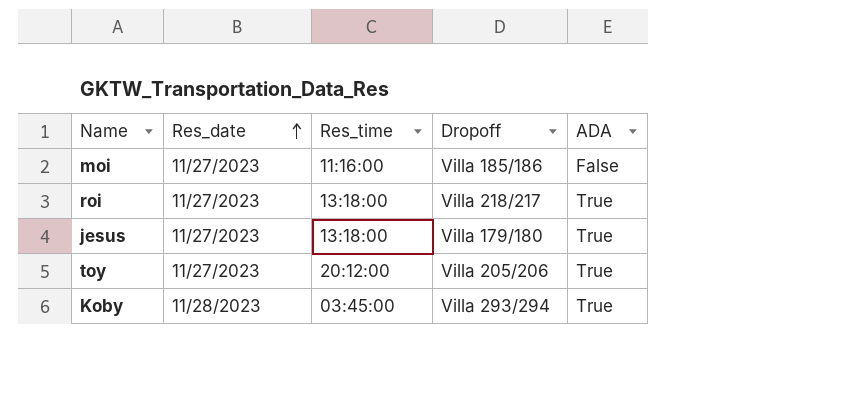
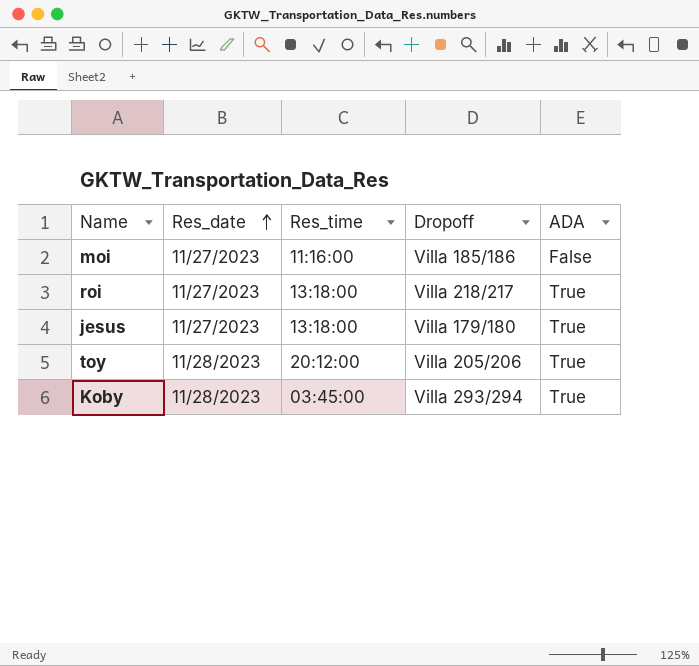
toy | Res_date: 11/27/2023 -> 11/28/2023

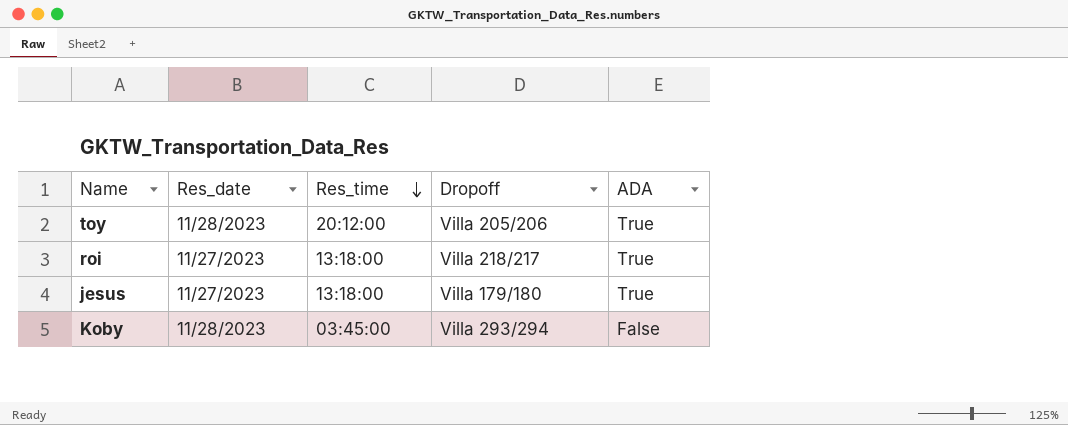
row order: Res_date ascending -> Res_time descending
row moi: 11/27/2023 | 11:16:00 | Villa 185/186 | False -> none
Koby | ADA: True -> False

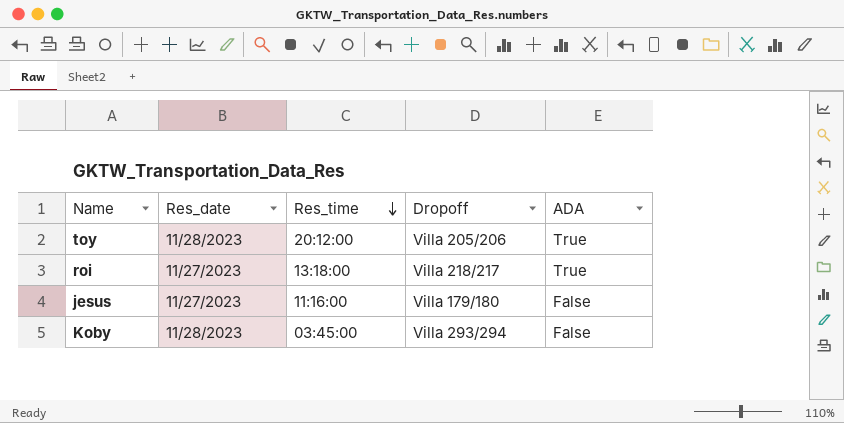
jesus | Res_time: 13:18:00 -> 11:16:00
jesus | ADA: True -> False

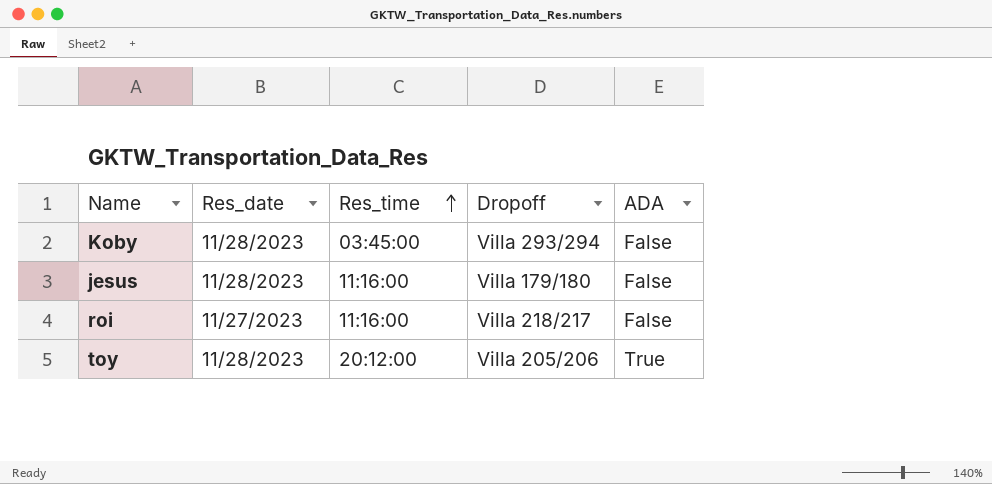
row order: Res_time descending -> Res_time ascending
jesus | Res_date: 11/27/2023 -> 11/28/2023
roi | Res_time: 13:18:00 -> 11:16:00
roi | ADA: True -> False

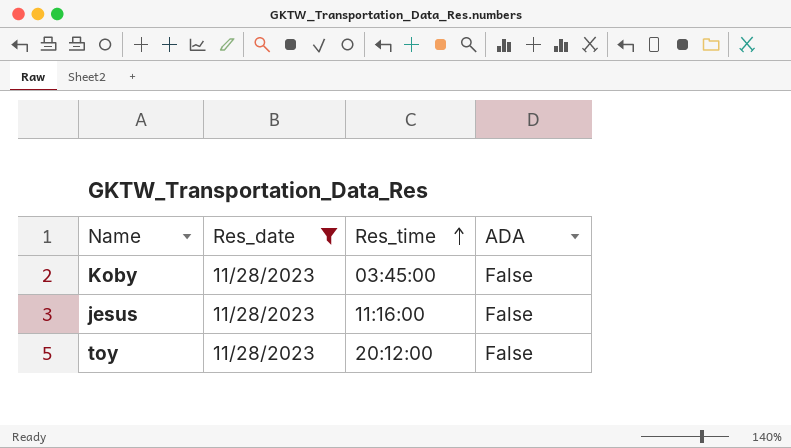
filter: none -> Res_date = 11/28/2023
column Dropoff | position: 4 -> none
toy | ADA: True -> False

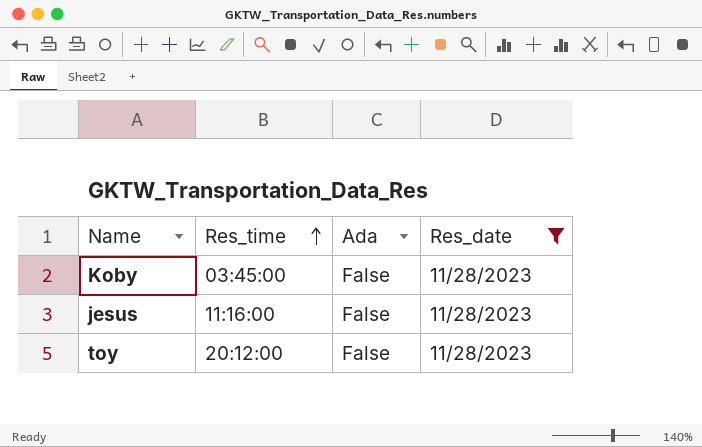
column name: ADA -> Ada
column Res_date | position: 2 -> 4

